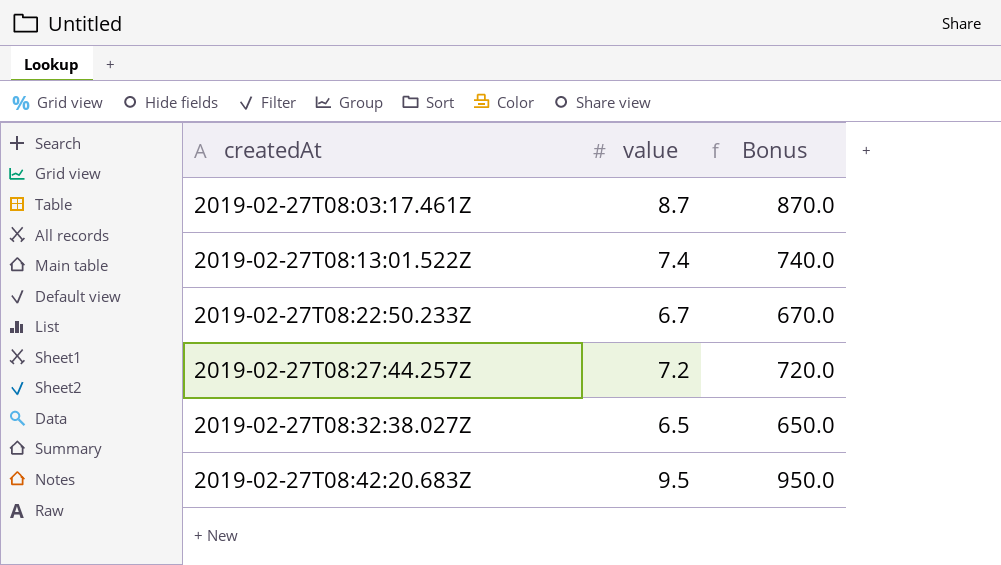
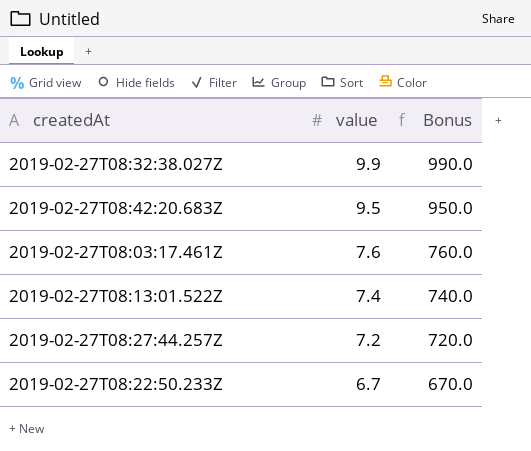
row order: createdAt ascending -> value descending
2019-02-27T08:32:38.027Z | value: 6.5 -> 9.9
2019-02-27T08:32:38.027Z | Bonus: 650.0 -> 990.0
2019-02-27T08:03:17.461Z | value: 8.7 -> 7.6
2019-02-27T08:03:17.461Z | Bonus: 870.0 -> 760.0

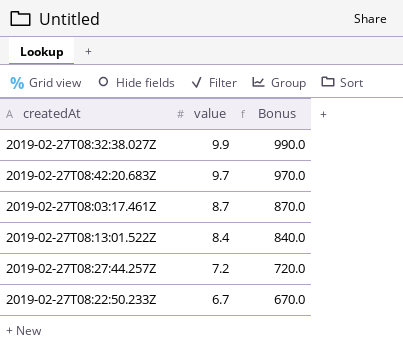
2019-02-27T08:42:20.683Z | value: 9.5 -> 9.7
2019-02-27T08:42:20.683Z | Bonus: 950.0 -> 970.0
2019-02-27T08:03:17.461Z | value: 7.6 -> 8.7
2019-02-27T08:03:17.461Z | Bonus: 760.0 -> 870.0
2019-02-27T08:13:01.522Z | value: 7.4 -> 8.4
2019-02-27T08:13:01.522Z | Bonus: 740.0 -> 840.0

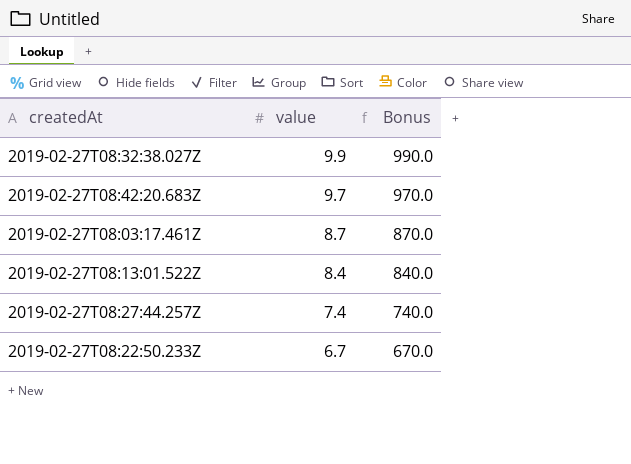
2019-02-27T08:27:44.257Z | value: 7.2 -> 7.4
2019-02-27T08:27:44.257Z | Bonus: 720.0 -> 740.0

